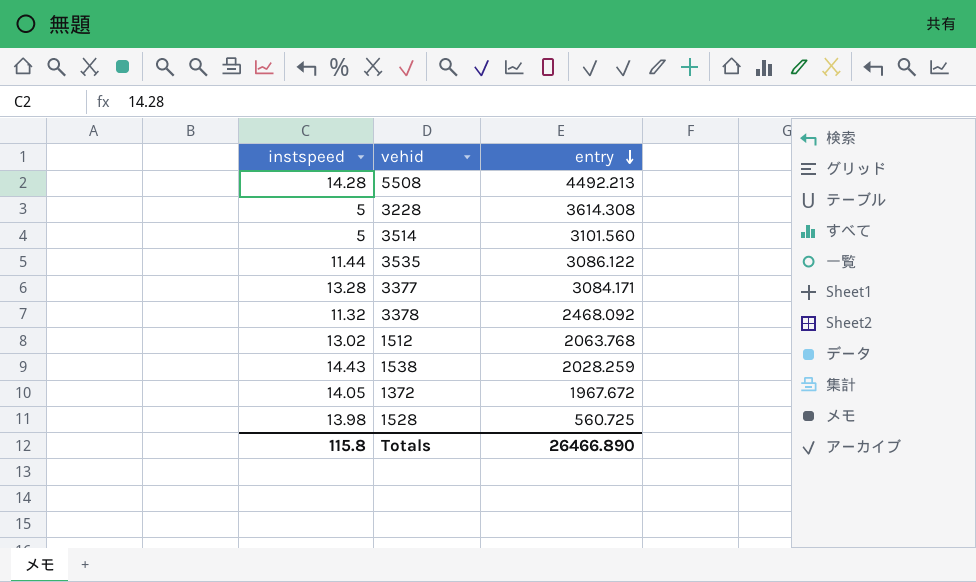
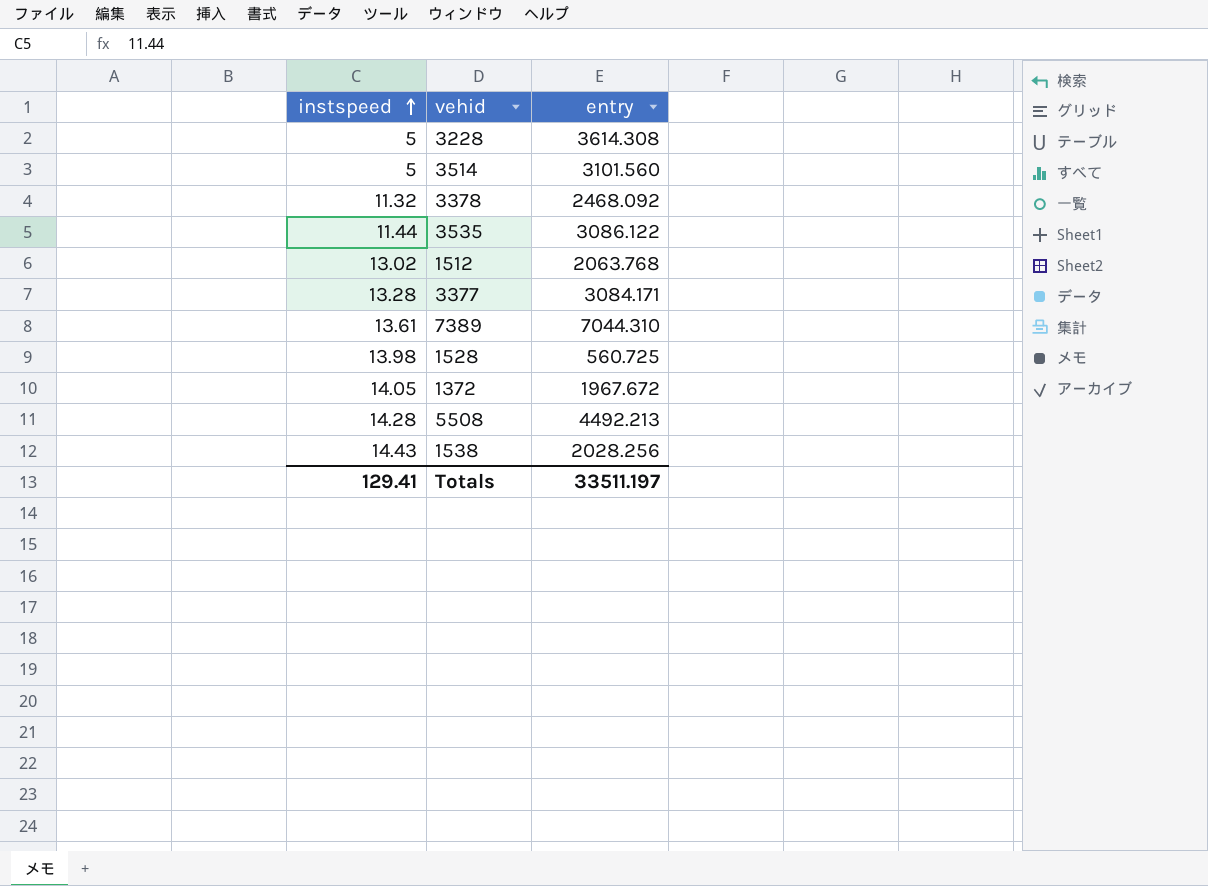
row order: entry descending -> instspeed ascending
row 7389: none -> 13.61 | 7044.310
1538 | entry: 2028.259 -> 2028.256
Totals | instspeed: 115.8 -> 129.41
Totals | entry: 26466.890 -> 33511.197

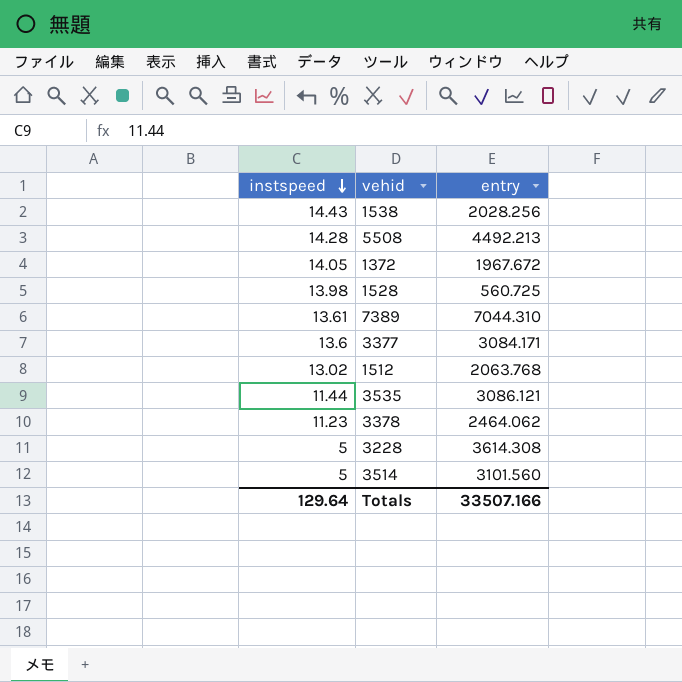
row order: instspeed ascending -> instspeed descending
3377 | instspeed: 13.28 -> 13.6
3535 | entry: 3086.122 -> 3086.121
3378 | instspeed: 11.32 -> 11.23
3378 | entry: 2468.092 -> 2464.062
Totals | instspeed: 129.41 -> 129.64
Totals | entry: 33511.197 -> 33507.166

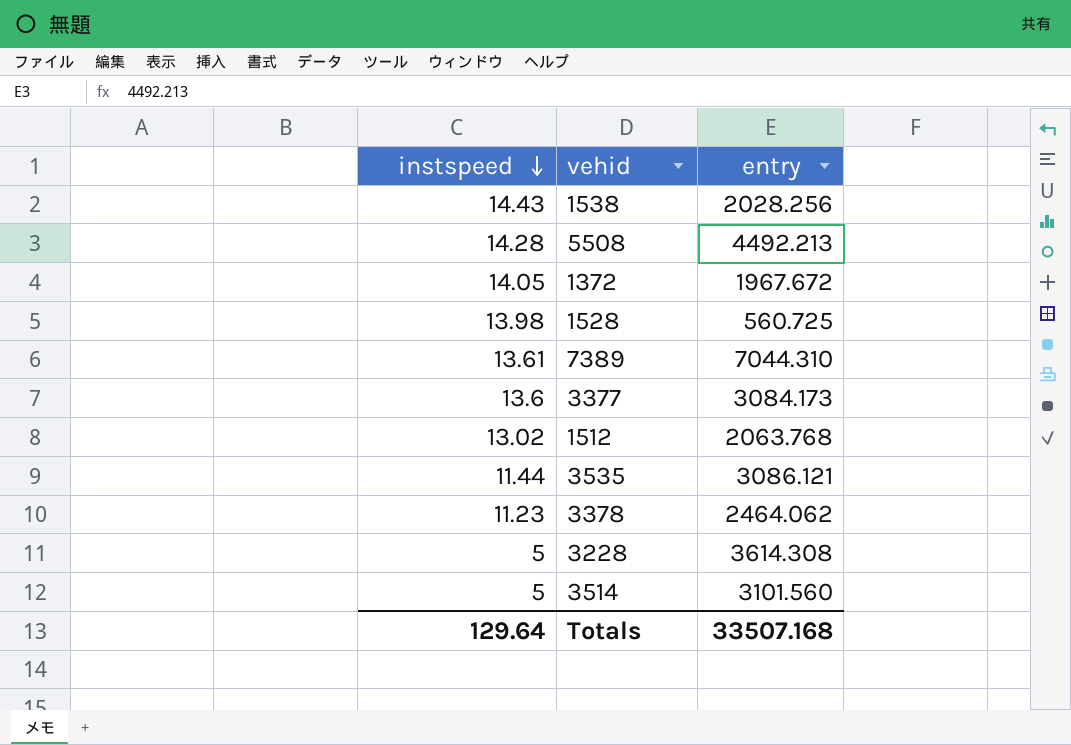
3377 | entry: 3084.171 -> 3084.173
Totals | entry: 33507.166 -> 33507.168

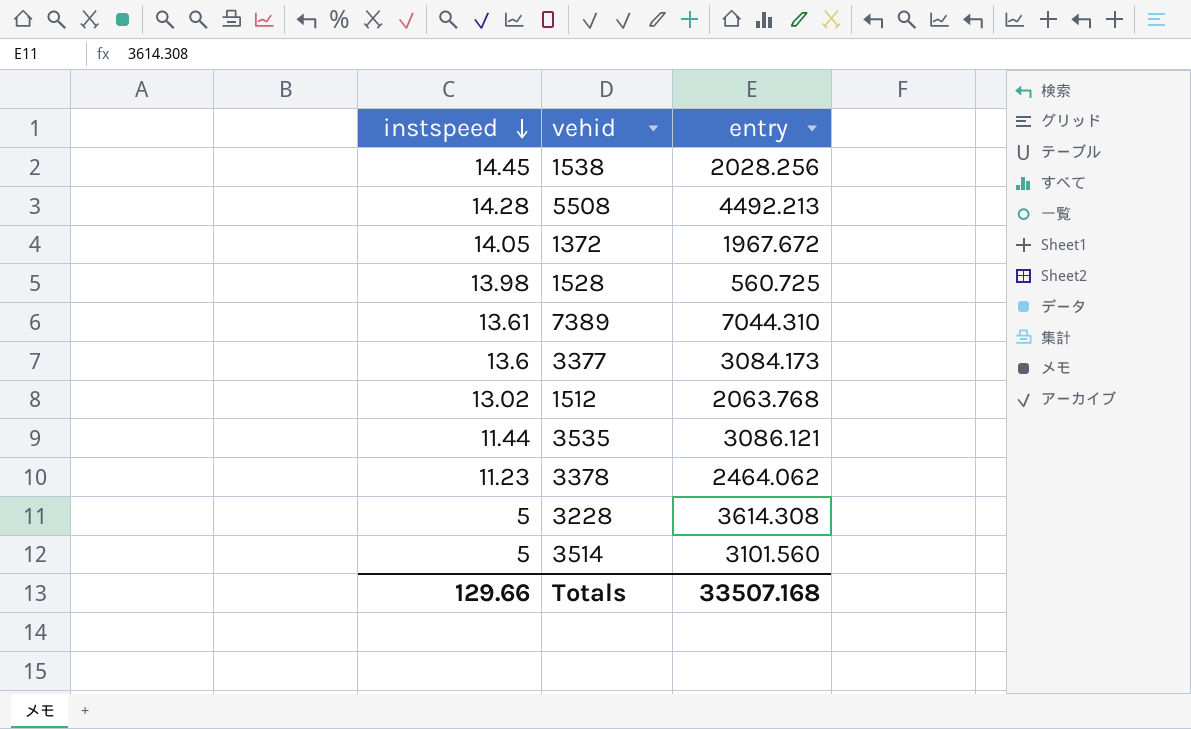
1538 | instspeed: 14.43 -> 14.45
Totals | instspeed: 129.64 -> 129.66

